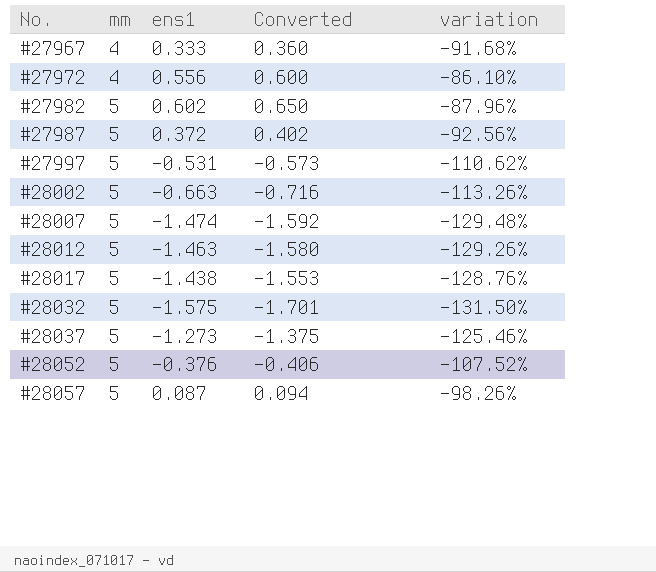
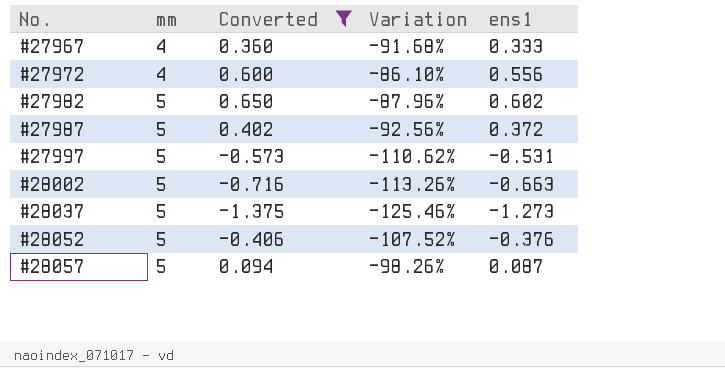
filter: none -> Converted >= -1.375
column name: variation -> Variation
column ens1 | position: 3 -> 5

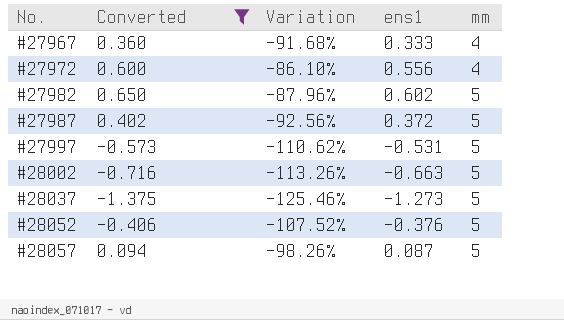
column mm | position: 2 -> 5

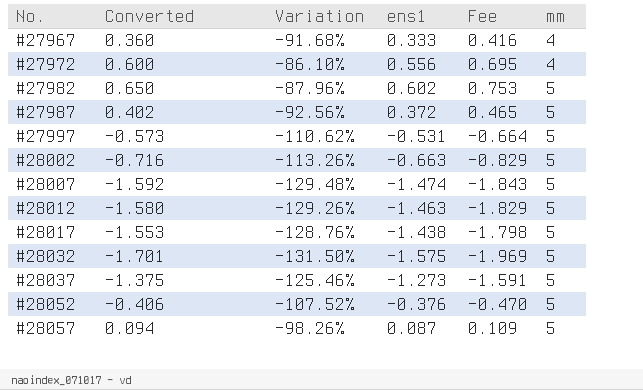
filter: Converted >= -1.375 -> none
column Fee | formula: none -> [ens1] * 1.25

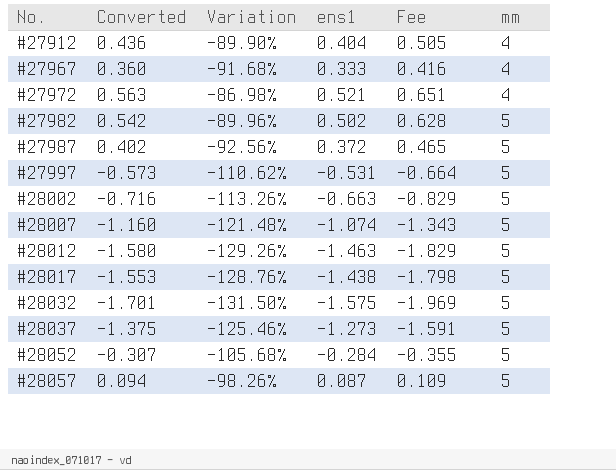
row #27912: none -> 0.436 | -89.90% | 0.404 | 0.505 | 4
#27972 | Converted: 0.600 -> 0.563
#27972 | Variation: -86.10% -> -86.98%
#27972 | ens1: 0.556 -> 0.521
#27972 | Fee: 0.695 -> 0.651
#27982 | Converted: 0.650 -> 0.542
#27982 | Variation: -87.96% -> -89.96%
#27982 | ens1: 0.602 -> 0.502
#27982 | Fee: 0.753 -> 0.628
#28007 | Converted: -1.592 -> -1.160
#28007 | Variation: -129.48% -> -121.48%
#28007 | ens1: -1.474 -> -1.074
#28007 | Fee: -1.843 -> -1.343
#28052 | Converted: -0.406 -> -0.307
#28052 | Variation: -107.52% -> -105.68%
#28052 | ens1: -0.376 -> -0.284
#28052 | Fee: -0.470 -> -0.355

